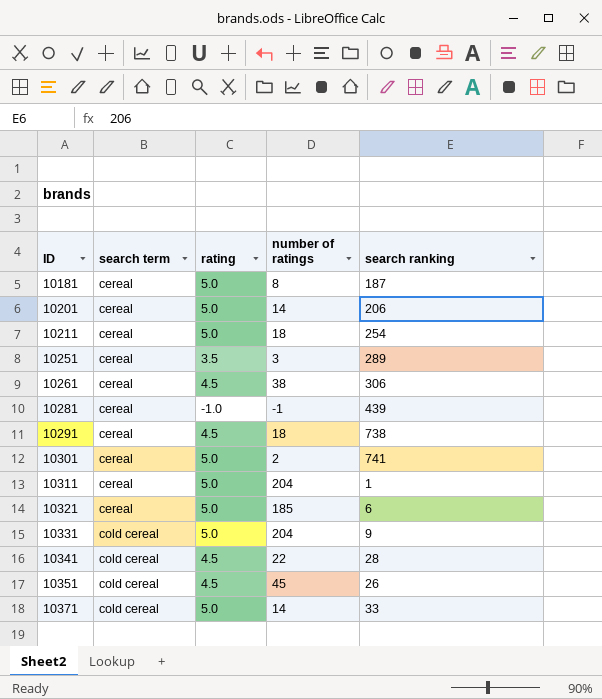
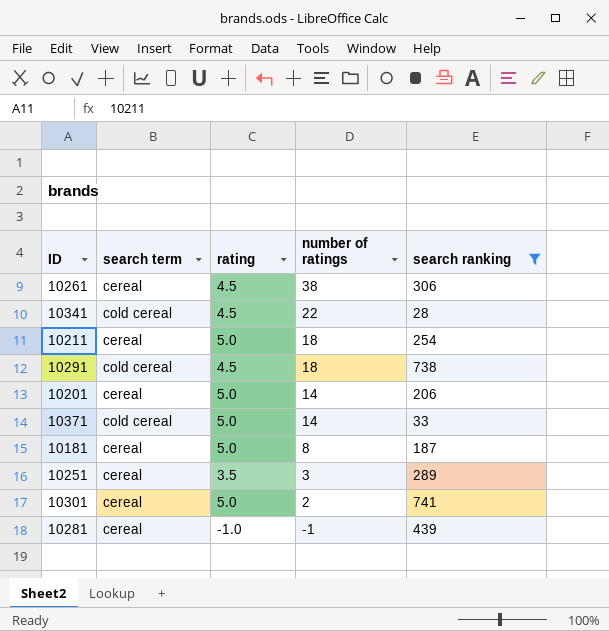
filter: none -> search ranking >= 28
row order: ID ascending -> number of ratings descending
10291 | search term: cereal -> cold cereal

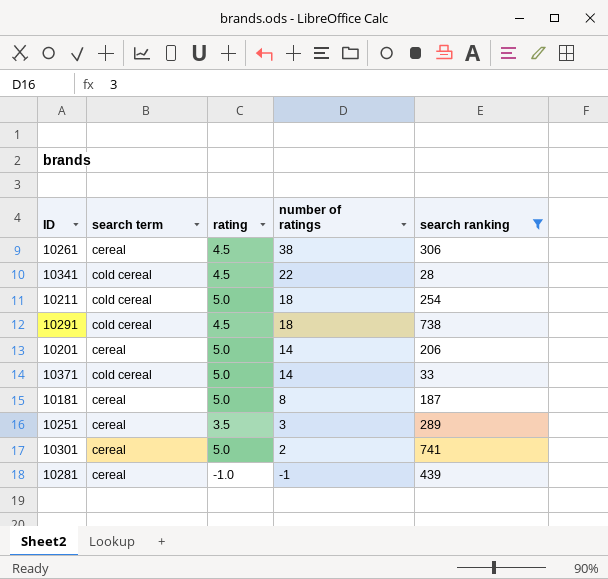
10211 | search term: cereal -> cold cereal

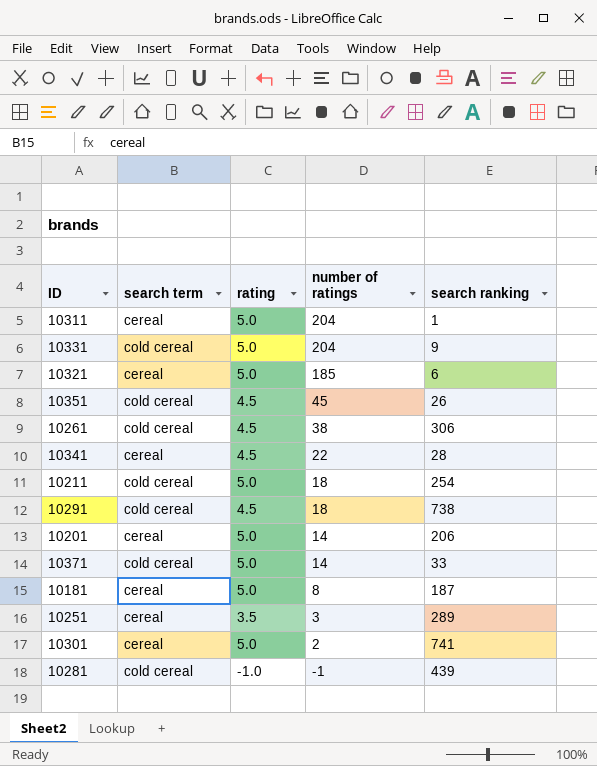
filter: search ranking >= 28 -> none
10261 | search term: cereal -> cold cereal
10341 | search term: cold cereal -> cereal
10281 | search term: cereal -> cold cereal

